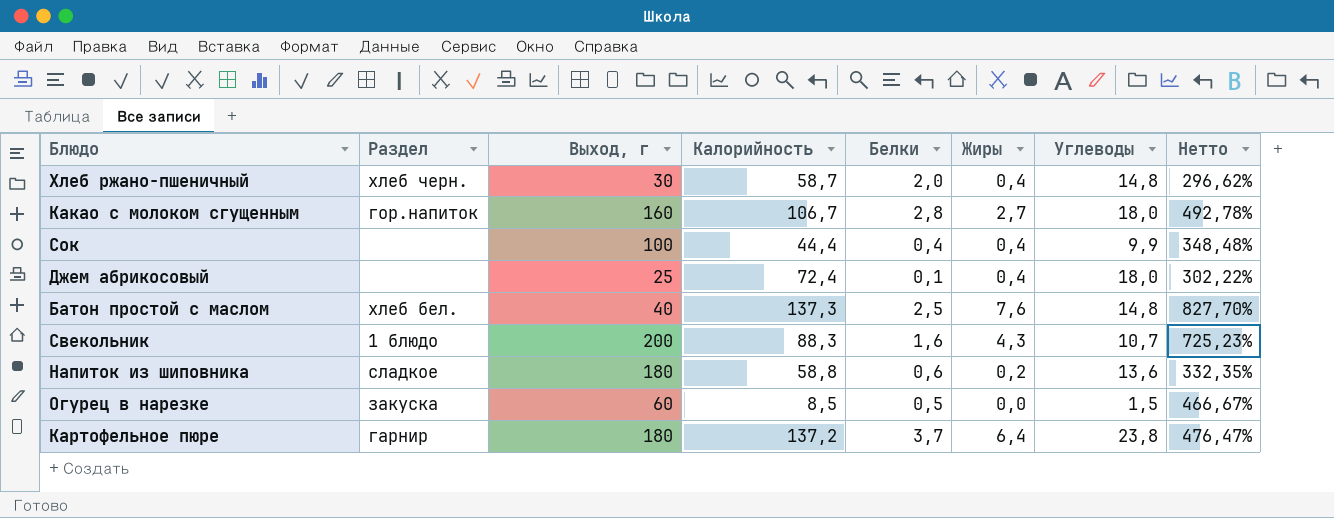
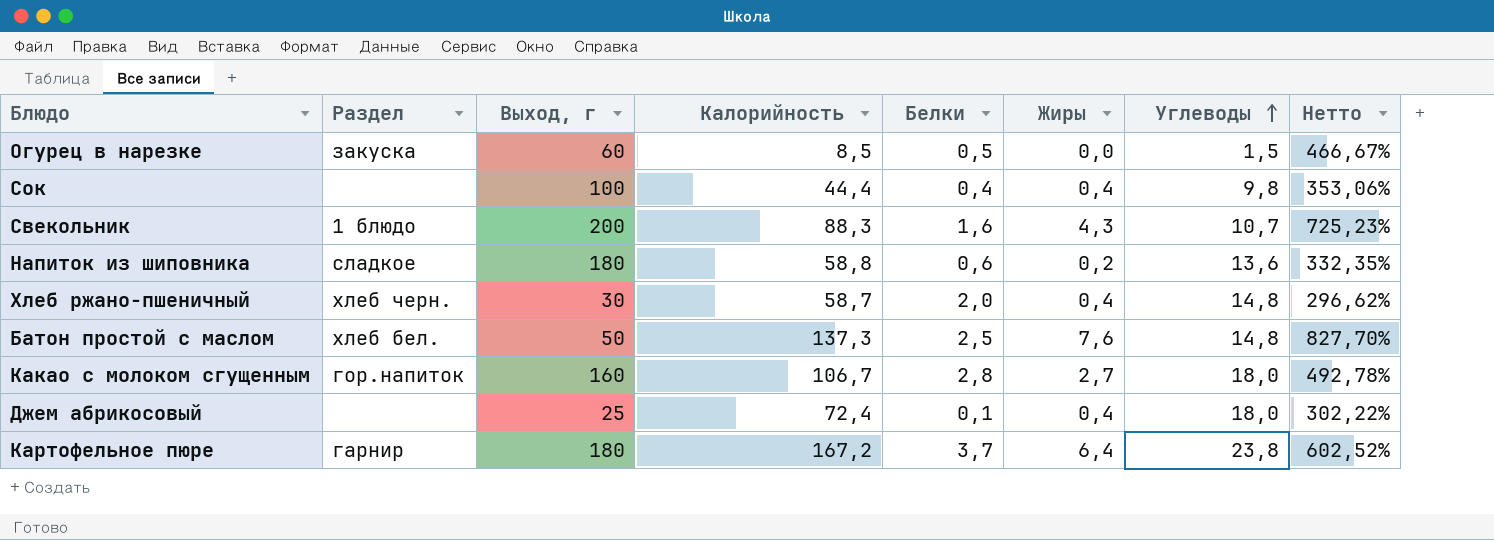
row order: none -> Углеводы ascending
Сок | Углеводы: 9,9 -> 9,8
Сок | Нетто: 348,48% -> 353,06%
Батон простой с маслом | Выход, г: 40 -> 50
Картофельное пюре | Калорийность: 137,2 -> 167,2
Картофельное пюре | Нетто: 476,47% -> 602,52%

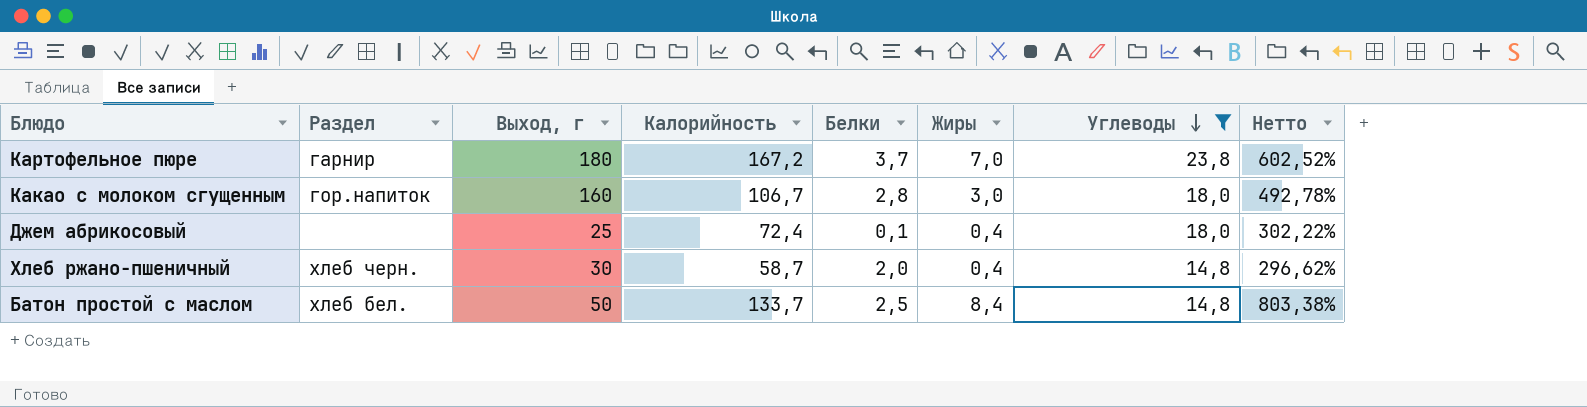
filter: none -> Углеводы >= 14,8
row order: Углеводы ascending -> Углеводы descending
Картофельное пюре | Жиры: 6,4 -> 7,0
Какао с молоком сгущенным | Жиры: 2,7 -> 3,0
Батон простой с маслом | Калорийность: 137,3 -> 133,7
Батон простой с маслом | Жиры: 7,6 -> 8,4
Батон простой с маслом | Нетто: 827,70% -> 803,38%

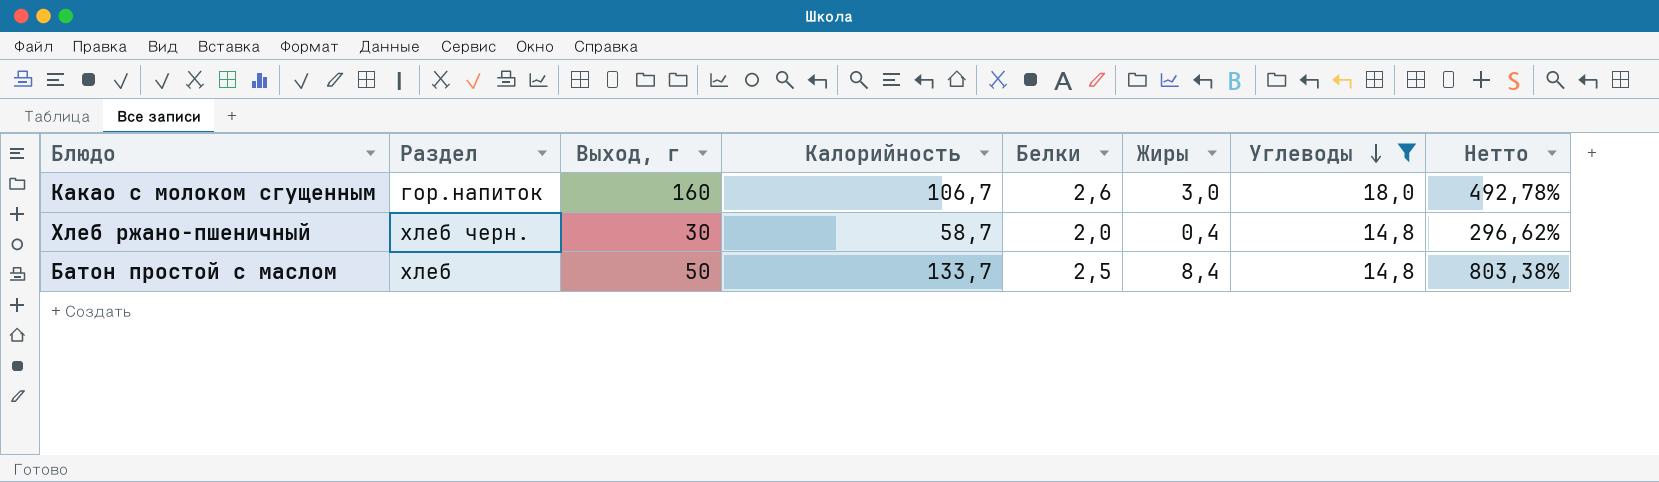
row Картофельное пюре: гарнир | 180 | 167,2 | 3,7 | 7,0 | 23,8 | 602,52% -> none
row Джем абрикосовый: none | 25 | 72,4 | 0,1 | 0,4 | 18,0 | 302,22% -> none
Какао с молоком сгущенным | Белки: 2,8 -> 2,6
Батон простой с маслом | Раздел: хлеб бел. -> хлеб

